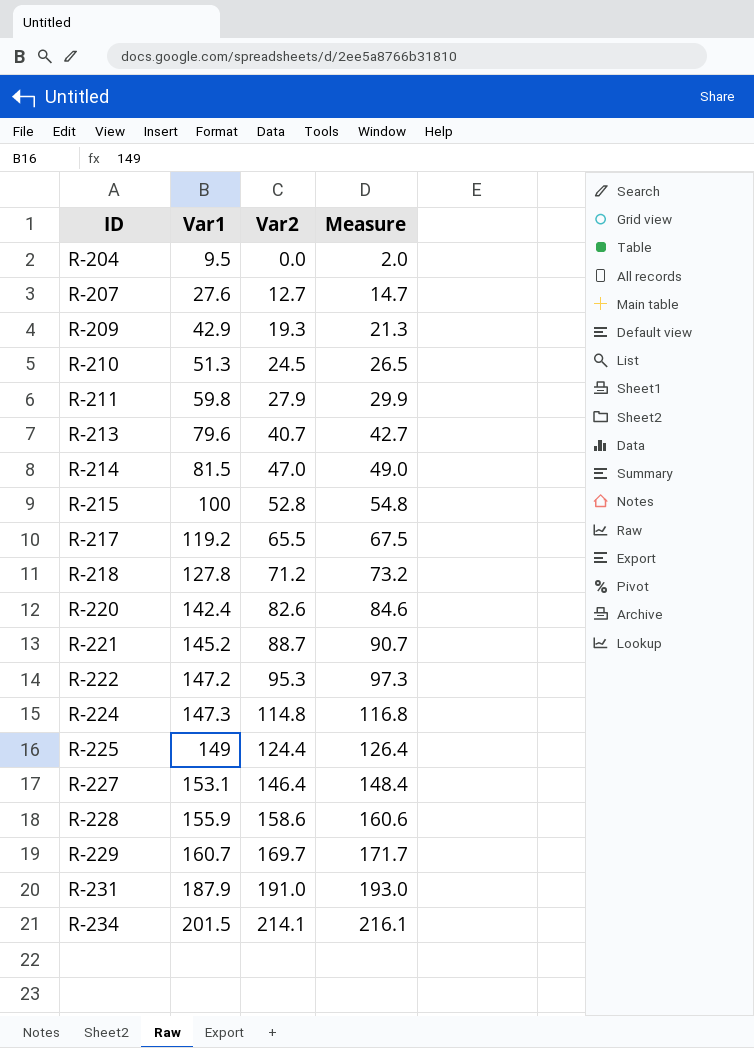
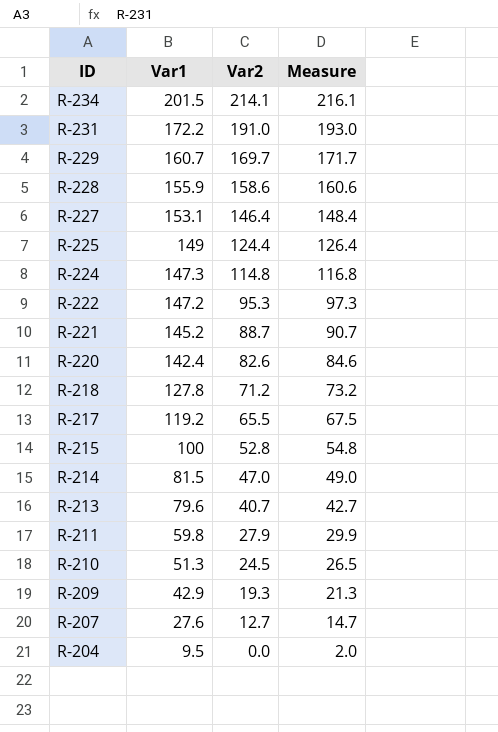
row order: ID ascending -> ID descending
R-231 | Var1: 187.9 -> 172.2

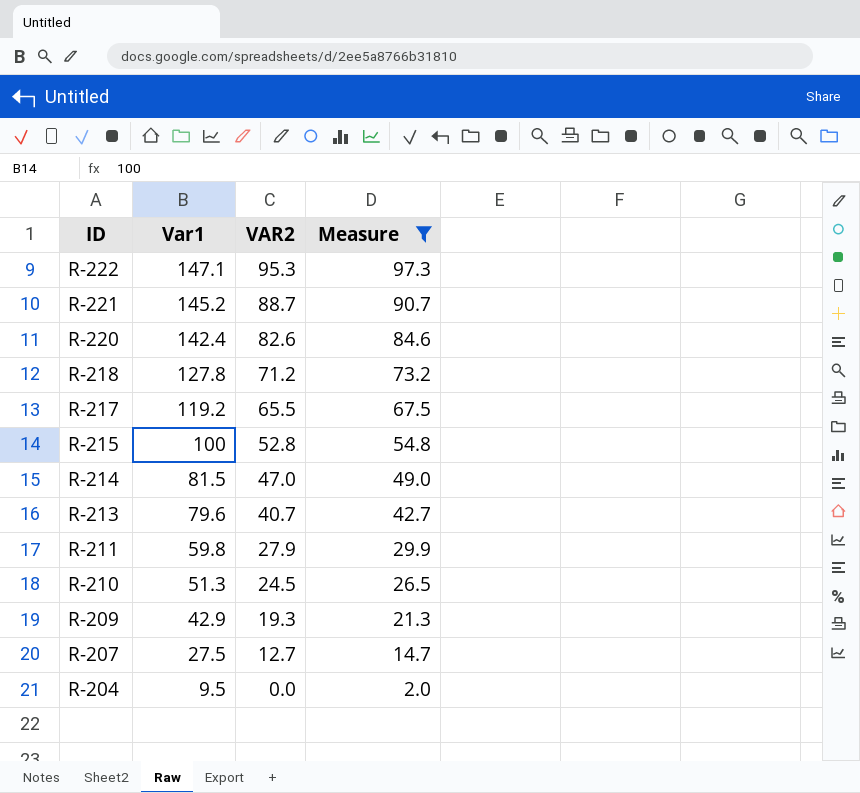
filter: none -> Measure <= 97.3
column name: Var2 -> VAR2
R-222 | Var1: 147.2 -> 147.1
R-207 | Var1: 27.6 -> 27.5

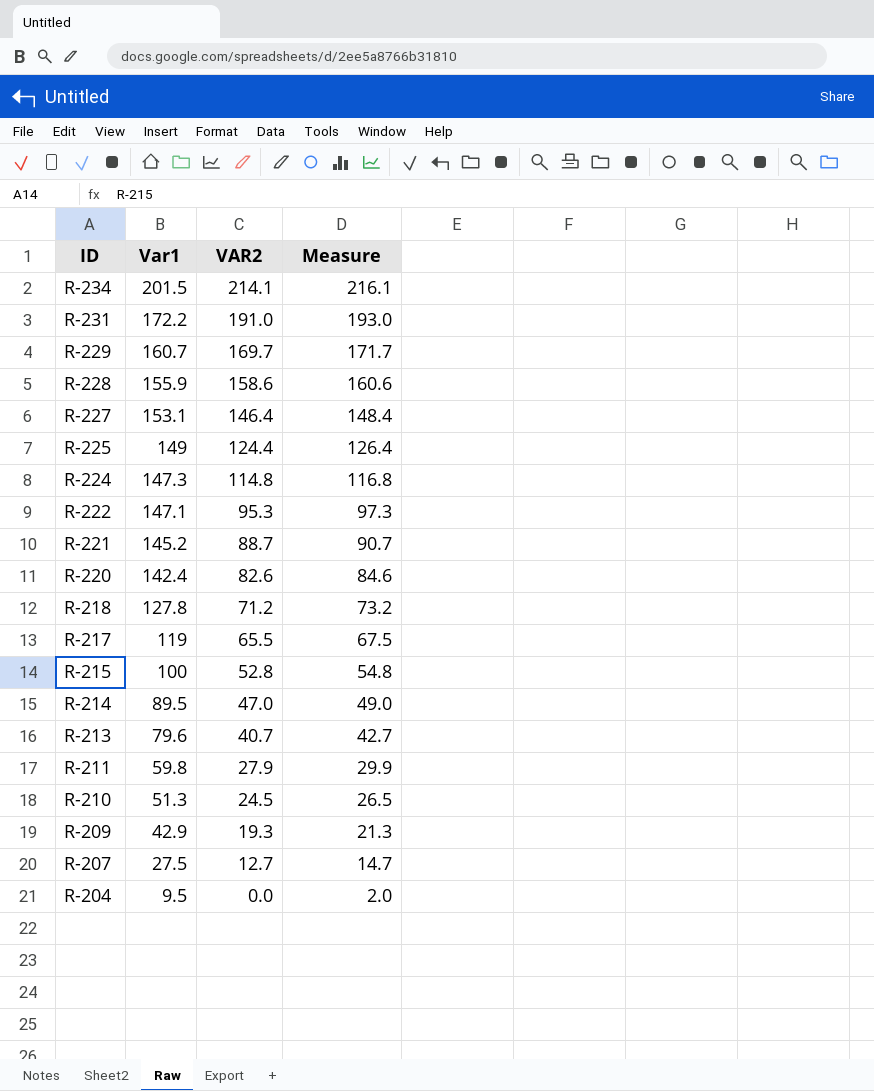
filter: Measure <= 97.3 -> none
R-217 | Var1: 119.2 -> 119
R-214 | Var1: 81.5 -> 89.5

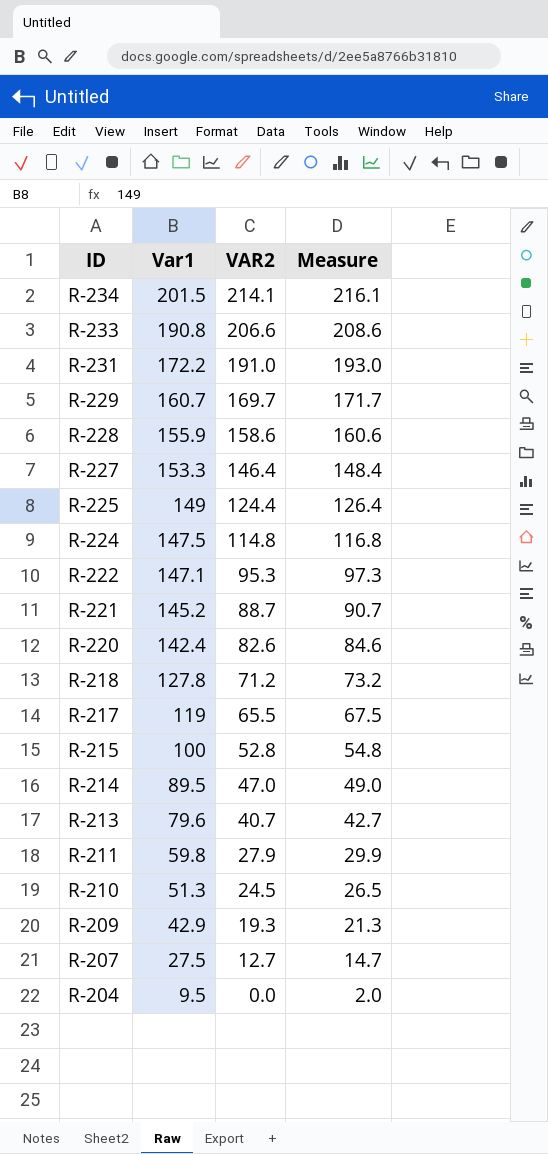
row R-233: none -> 190.8 | 206.6 | 208.6
R-227 | Var1: 153.1 -> 153.3
R-224 | Var1: 147.3 -> 147.5

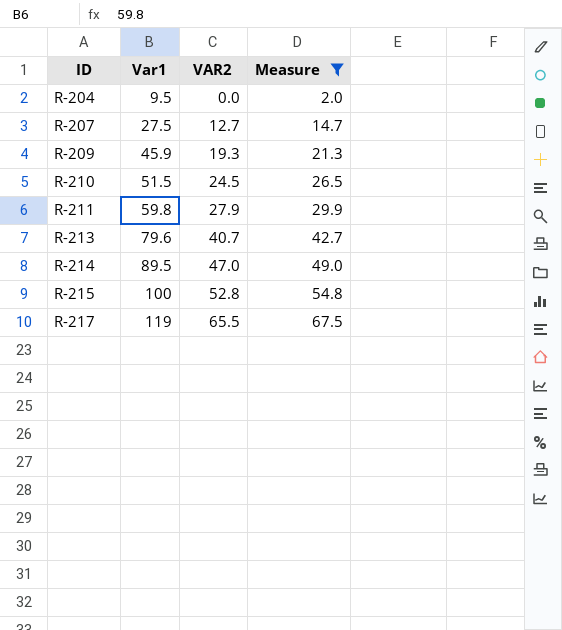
filter: none -> Measure <= 67.5
row order: ID descending -> ID ascending
R-209 | Var1: 42.9 -> 45.9
R-210 | Var1: 51.3 -> 51.5

